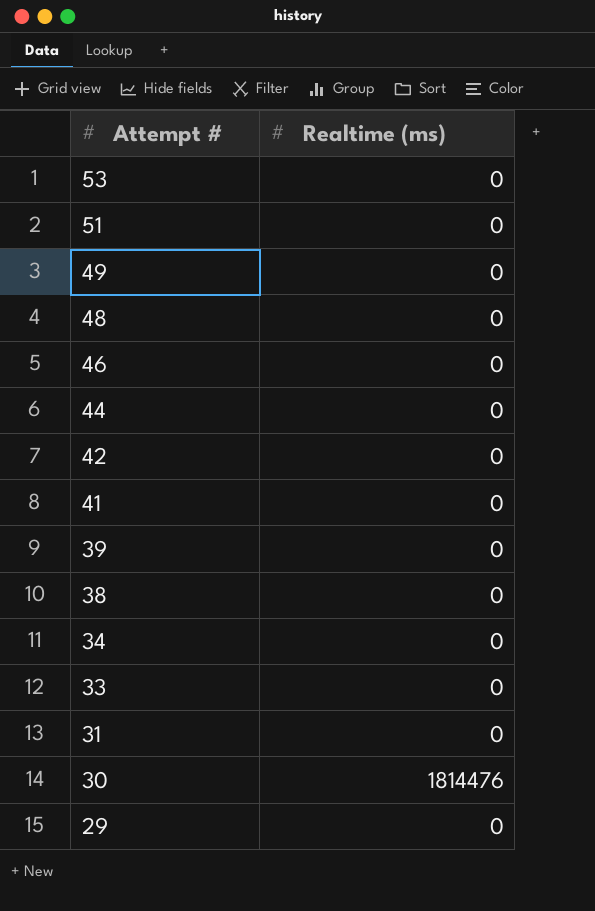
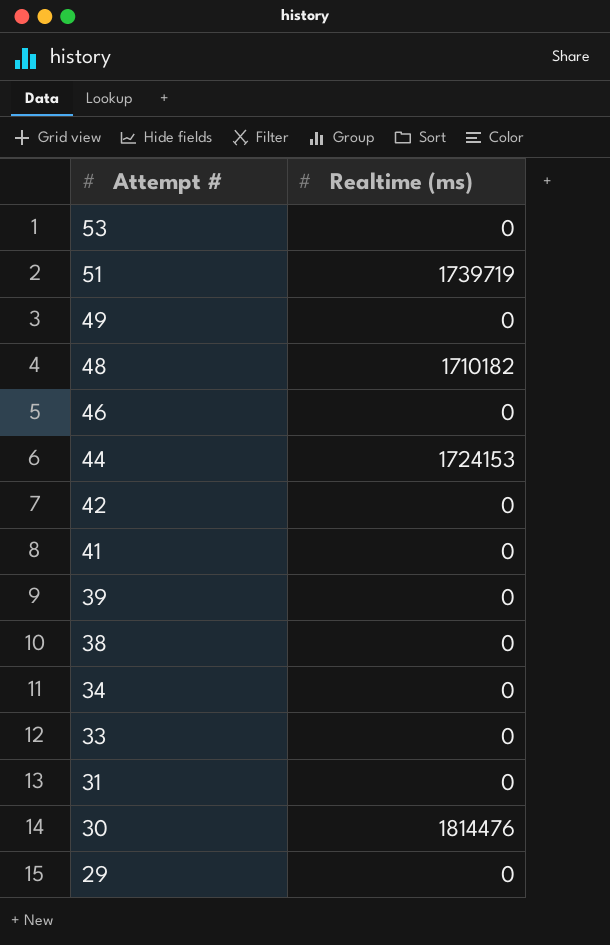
51 | Realtime (ms): 0 -> 1739719
48 | Realtime (ms): 0 -> 1710182
44 | Realtime (ms): 0 -> 1724153

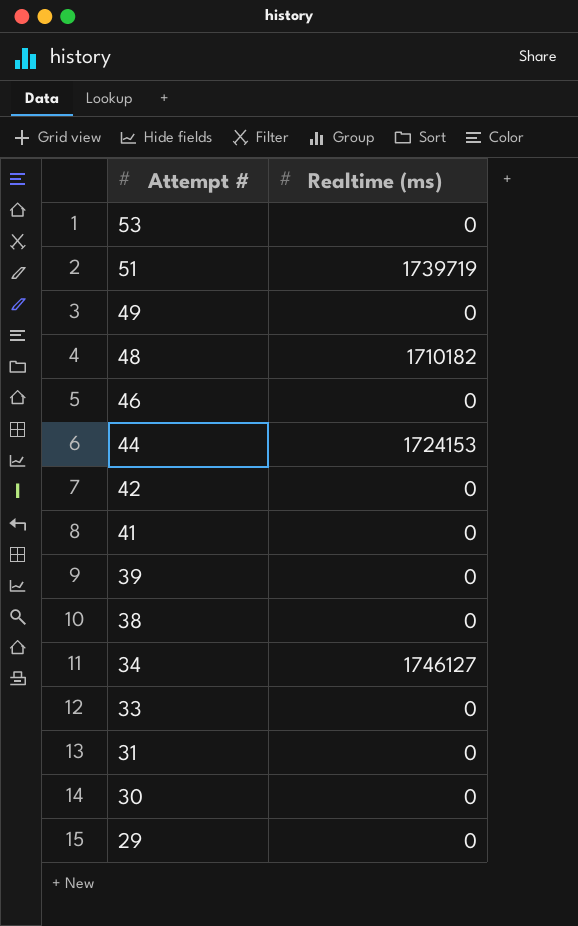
34 | Realtime (ms): 0 -> 1746127
30 | Realtime (ms): 1814476 -> 0

